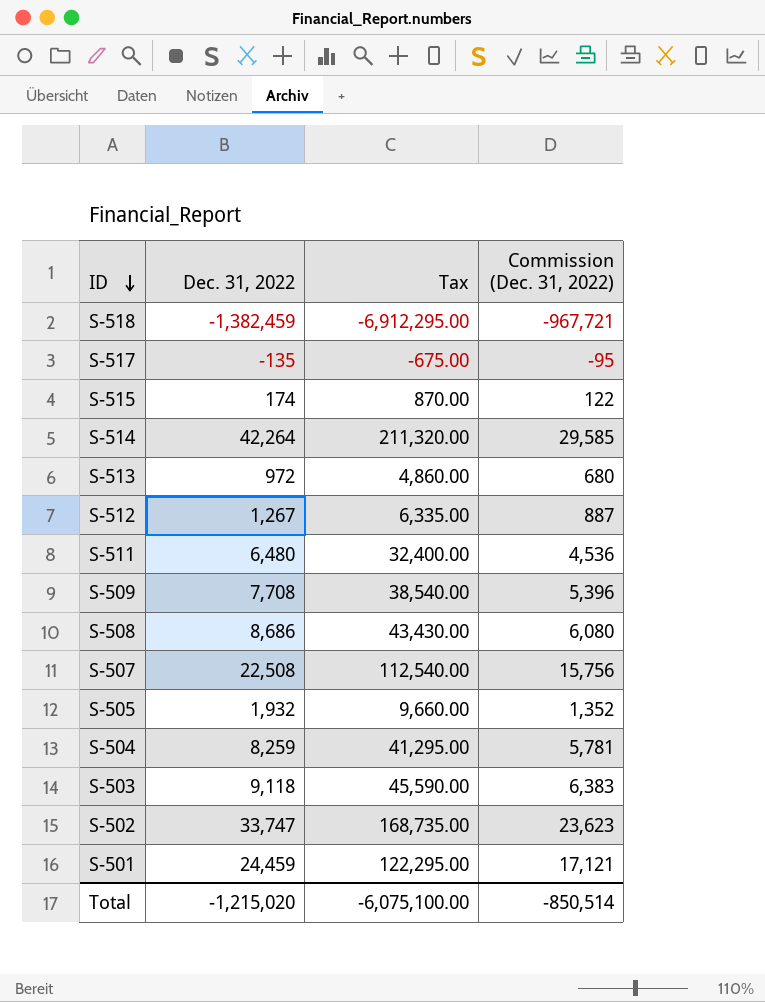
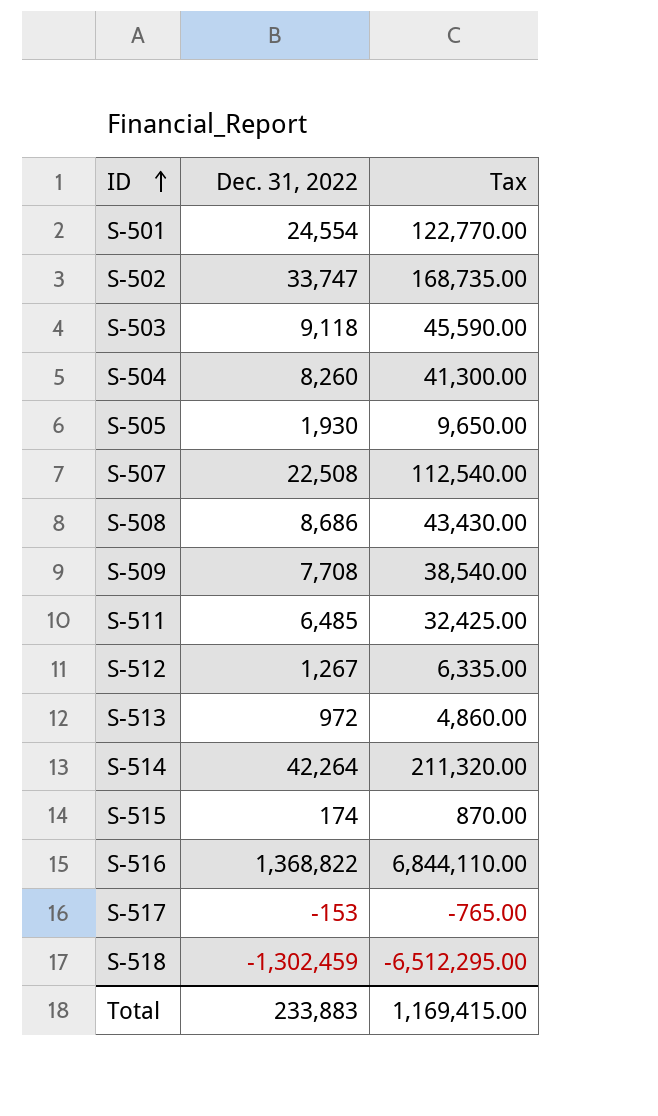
row order: ID descending -> ID ascending
column Commission (Dec. 31, 2022) | formula: [Dec. 31, 2022] * 0.7 -> none
S-501 | Dec. 31, 2022: 24,459 -> 24,554
S-501 | Tax: 122,295.00 -> 122,770.00
S-504 | Dec. 31, 2022: 8,259 -> 8,260
S-504 | Tax: 41,295.00 -> 41,300.00
S-505 | Dec. 31, 2022: 1,932 -> 1,930
S-505 | Tax: 9,660.00 -> 9,650.00
S-511 | Dec. 31, 2022: 6,480 -> 6,485
S-511 | Tax: 32,400.00 -> 32,425.00
row S-516: none -> 1,368,822 | 6,844,110.00
S-517 | Dec. 31, 2022: -135 -> -153
S-517 | Tax: -675.00 -> -765.00
S-518 | Dec. 31, 2022: -1,382,459 -> -1,302,459
S-518 | Tax: -6,912,295.00 -> -6,512,295.00
Total | Dec. 31, 2022: -1,215,020 -> 233,883
Total | Tax: -6,075,100.00 -> 1,169,415.00

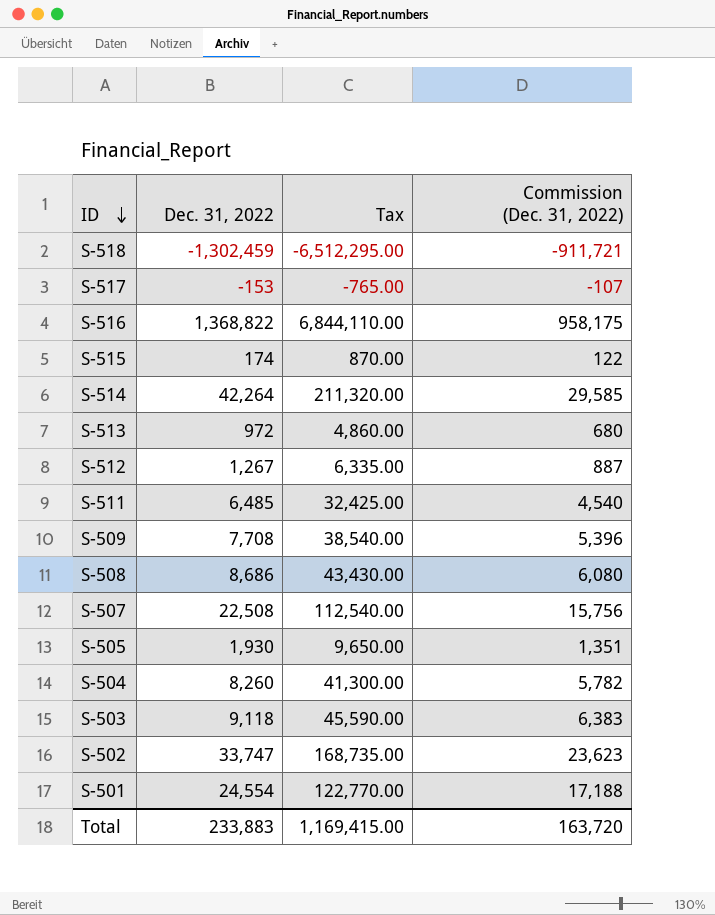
row order: ID ascending -> ID descending
column Commission (Dec. 31, 2022) | formula: none -> [Dec. 31, 2022] * 0.7

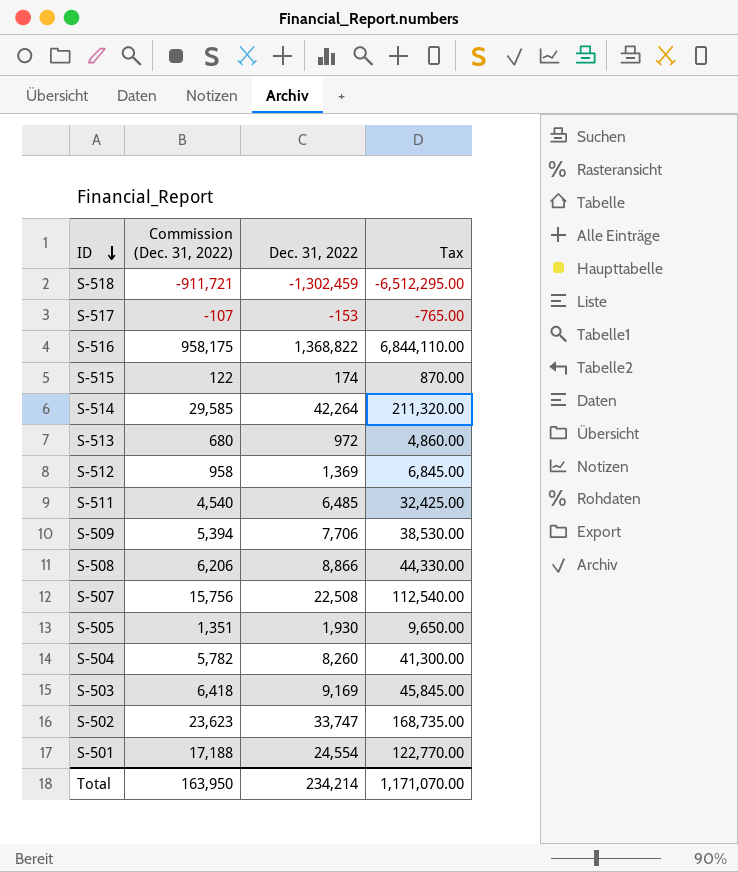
column Commission (Dec. 31, 2022) | position: 4 -> 2
S-512 | Commission (Dec. 31, 2022): 887 -> 958
S-512 | Dec. 31, 2022: 1,267 -> 1,369
S-512 | Tax: 6,335.00 -> 6,845.00
S-509 | Commission (Dec. 31, 2022): 5,396 -> 5,394
S-509 | Dec. 31, 2022: 7,708 -> 7,706
S-509 | Tax: 38,540.00 -> 38,530.00
S-508 | Commission (Dec. 31, 2022): 6,080 -> 6,206
S-508 | Dec. 31, 2022: 8,686 -> 8,866
S-508 | Tax: 43,430.00 -> 44,330.00
S-503 | Commission (Dec. 31, 2022): 6,383 -> 6,418
S-503 | Dec. 31, 2022: 9,118 -> 9,169
S-503 | Tax: 45,590.00 -> 45,845.00
Total | Commission (Dec. 31, 2022): 163,720 -> 163,950
Total | Dec. 31, 2022: 233,883 -> 234,214
Total | Tax: 1,169,415.00 -> 1,171,070.00

